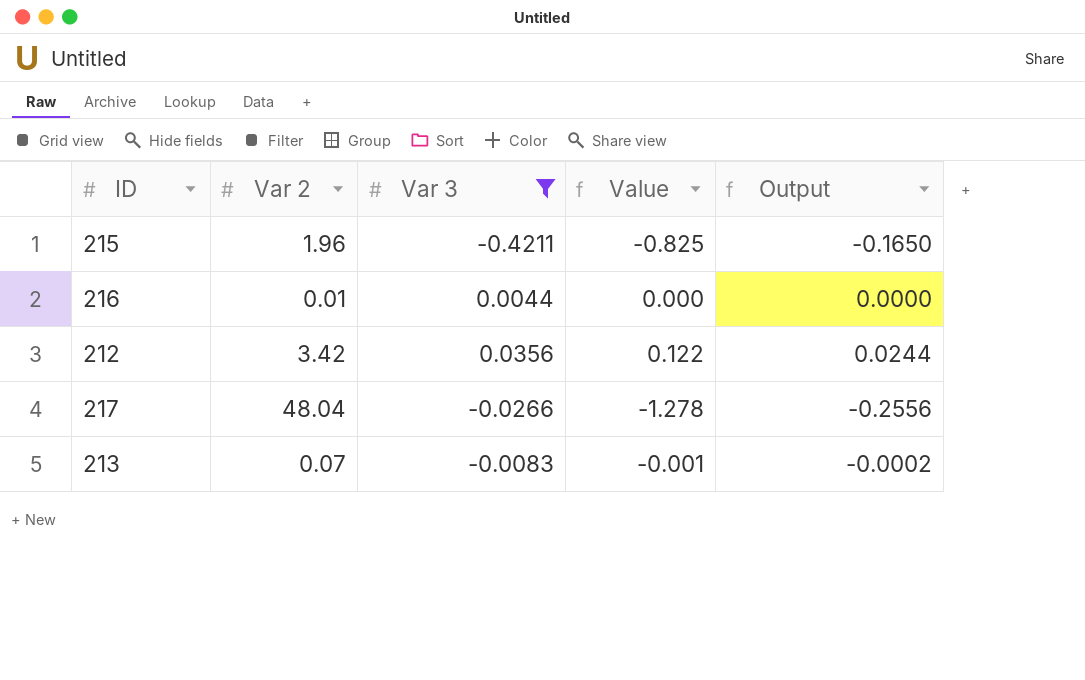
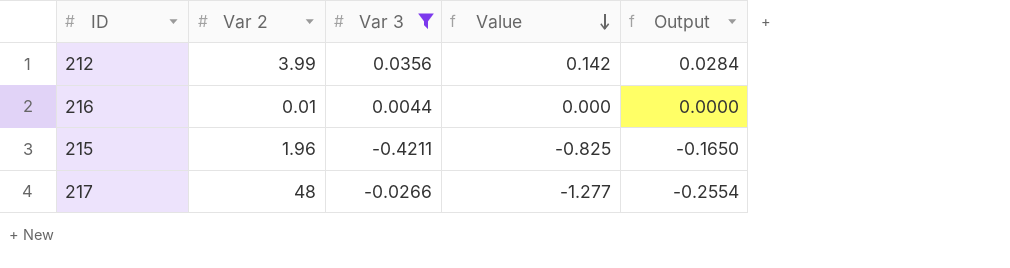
row order: none -> Value descending
row 213: 0.07 | -0.0083 | -0.001 | -0.0002 -> none
212 | Var 2: 3.42 -> 3.99
212 | Value: 0.122 -> 0.142
212 | Output: 0.0244 -> 0.0284
217 | Var 2: 48.04 -> 48
217 | Value: -1.278 -> -1.277
217 | Output: -0.2556 -> -0.2554

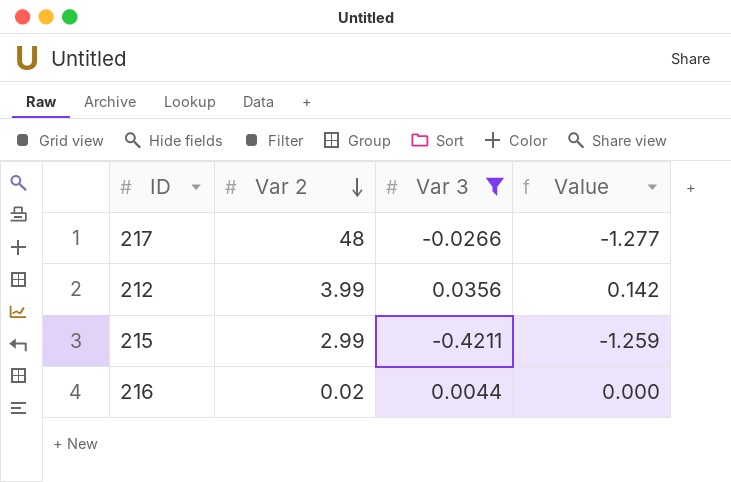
row order: Value descending -> Var 2 descending
column Output | formula: [Value] * 0.2 -> none
215 | Var 2: 1.96 -> 2.99
215 | Value: -0.825 -> -1.259
216 | Var 2: 0.01 -> 0.02

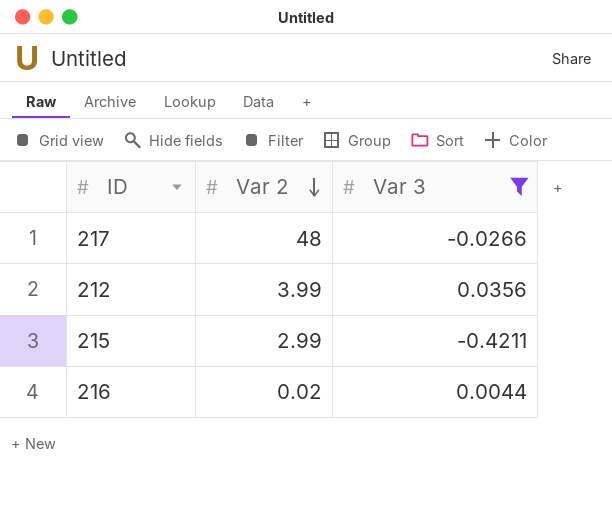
column Value | formula: [Var 2] * [Var 3] -> none

